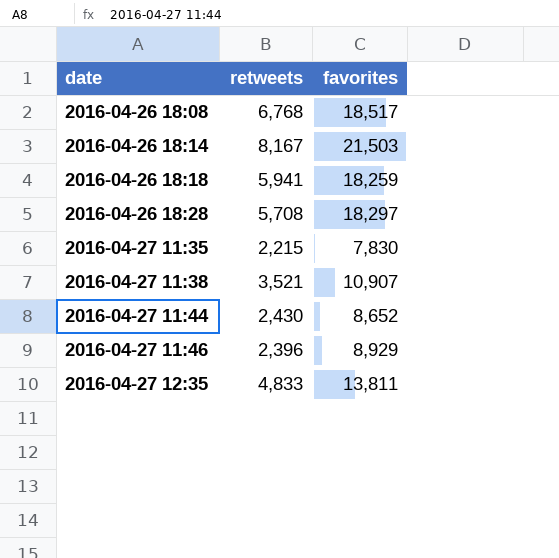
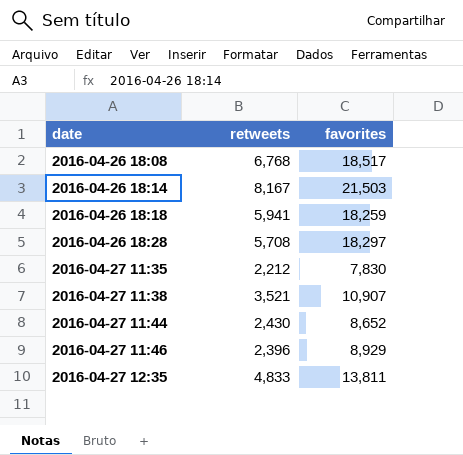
2016-04-27 11:35 | retweets: 2,215 -> 2,212

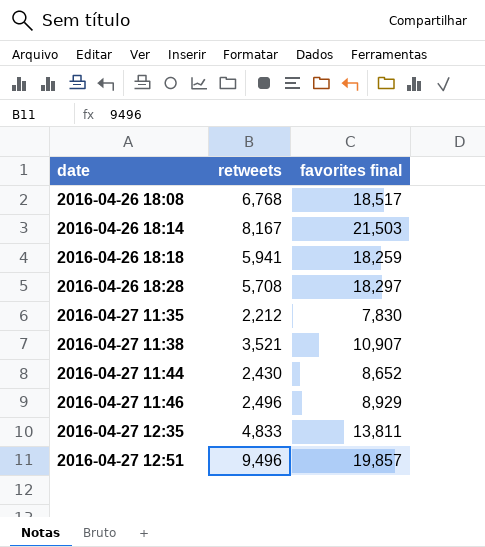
column name: favorites -> favorites final
2016-04-27 11:46 | retweets: 2,396 -> 2,496
row 2016-04-27 12:51: none -> 9,496 | 19,857

